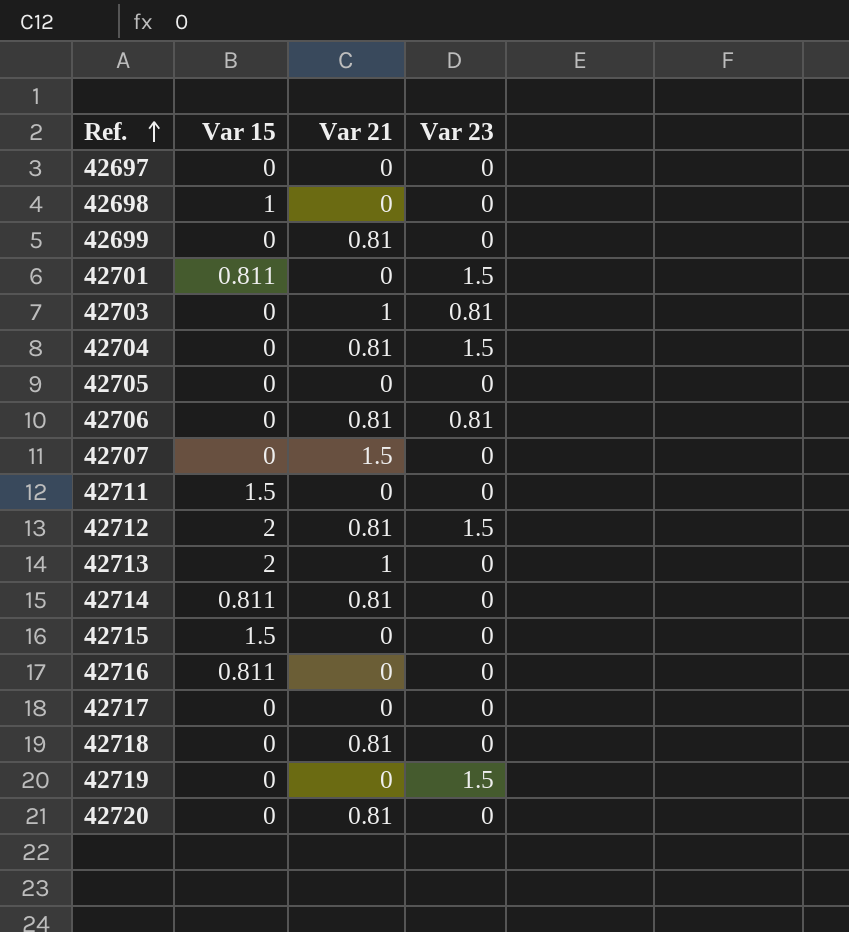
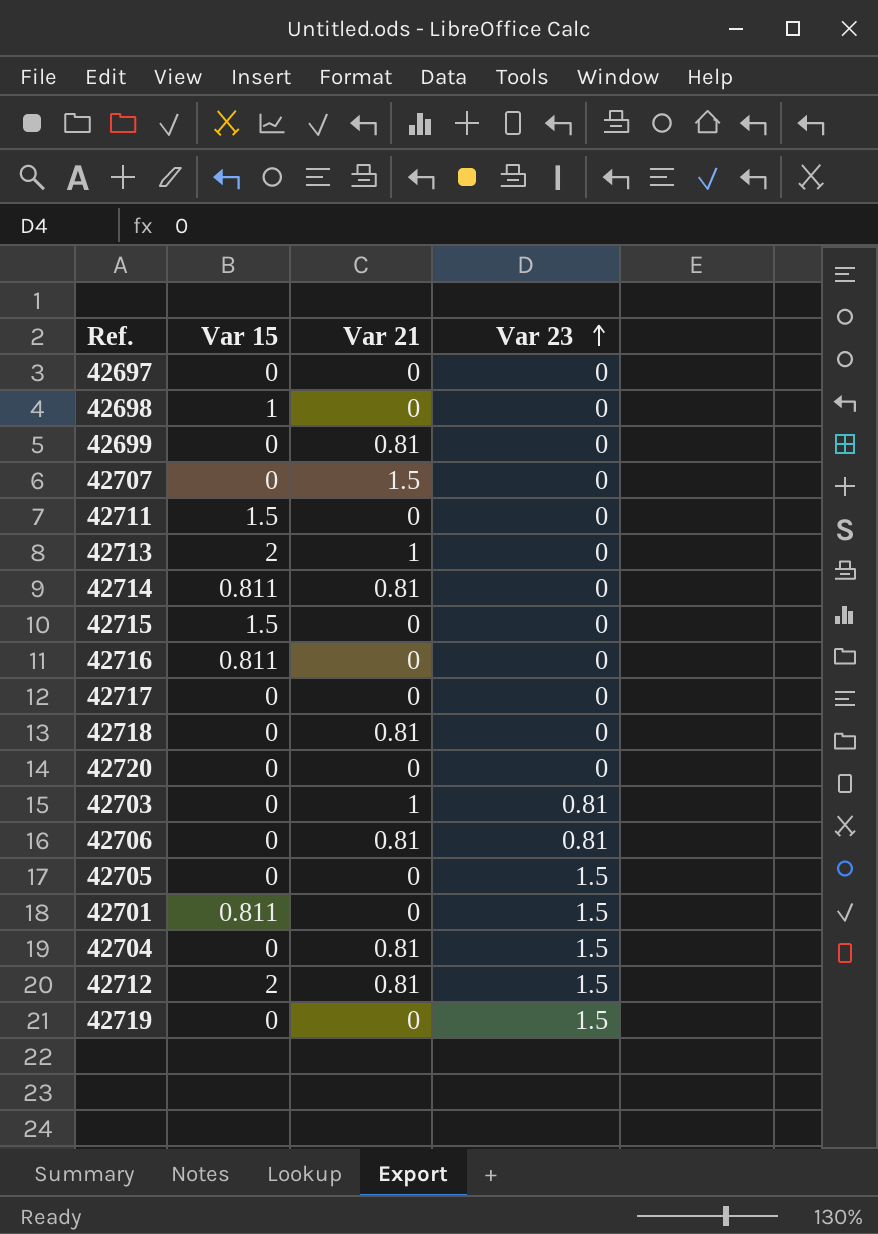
row order: Ref. ascending -> Var 23 ascending
42720 | Var 21: 0.81 -> 0
42705 | Var 23: 0 -> 1.5

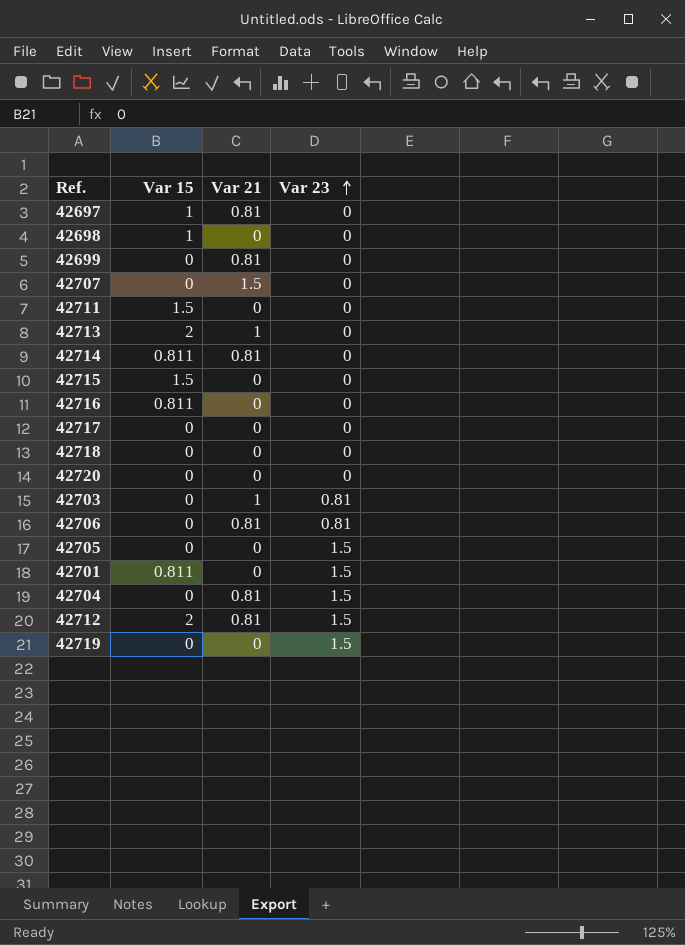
42697 | Var 15: 0 -> 1
42697 | Var 21: 0 -> 0.81
42718 | Var 21: 0.81 -> 0

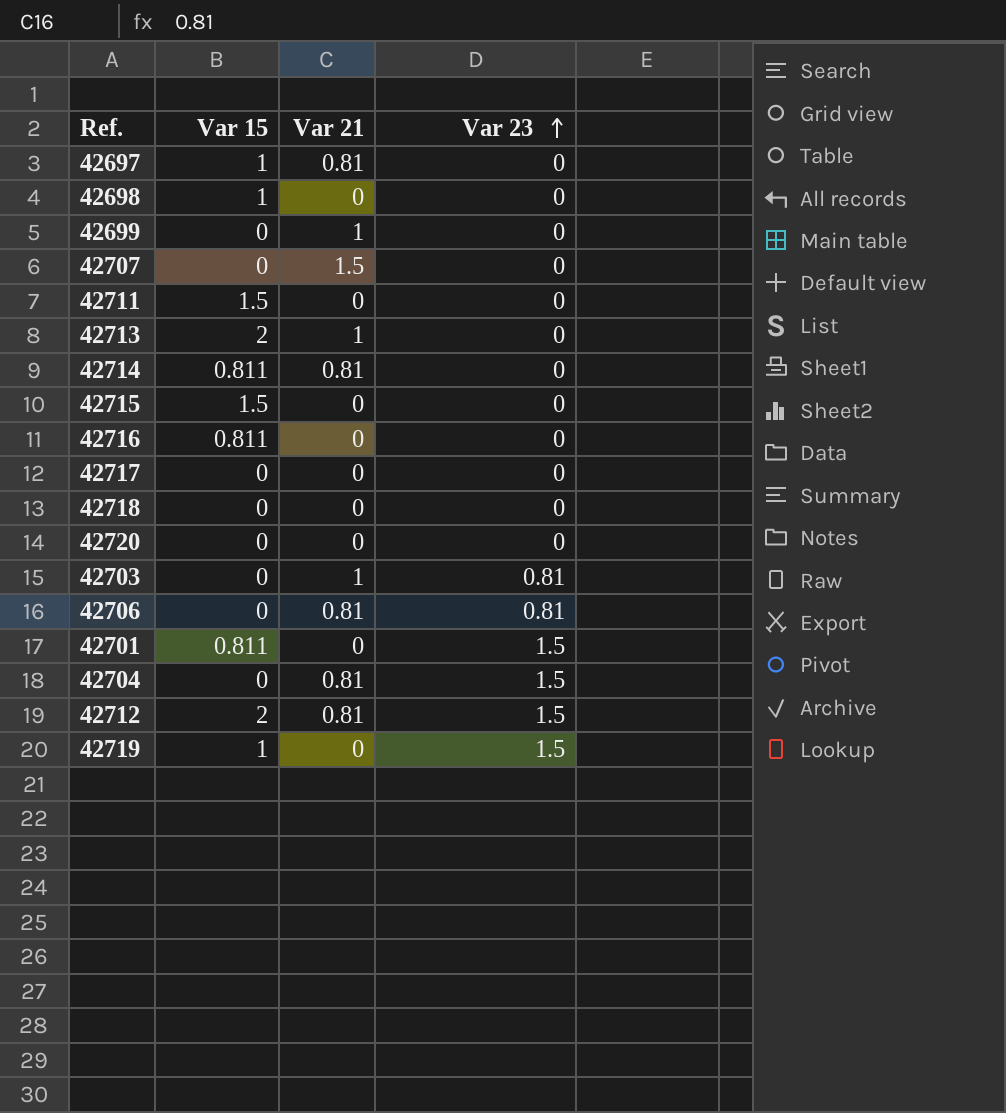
row 42705: 0 | 0 | 1.5 -> none
42699 | Var 21: 0.81 -> 1
42719 | Var 15: 0 -> 1

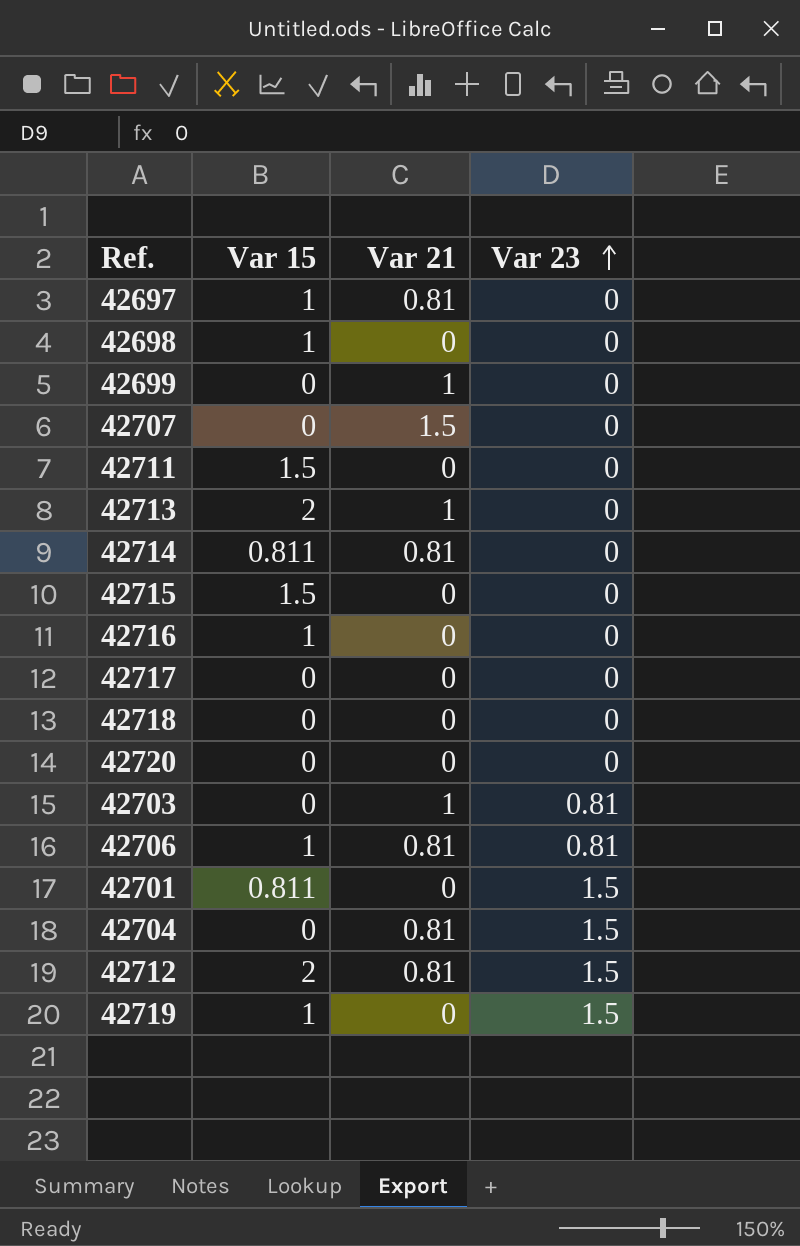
42716 | Var 15: 0.811 -> 1
42706 | Var 15: 0 -> 1

